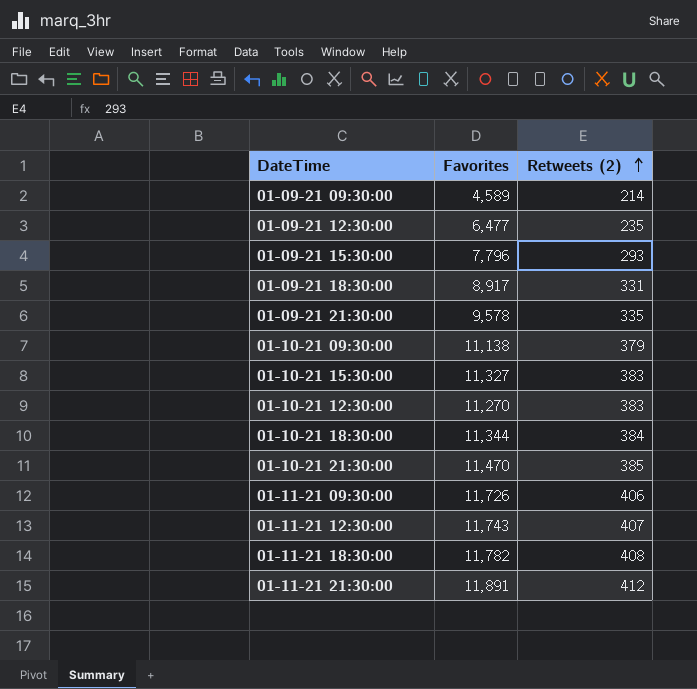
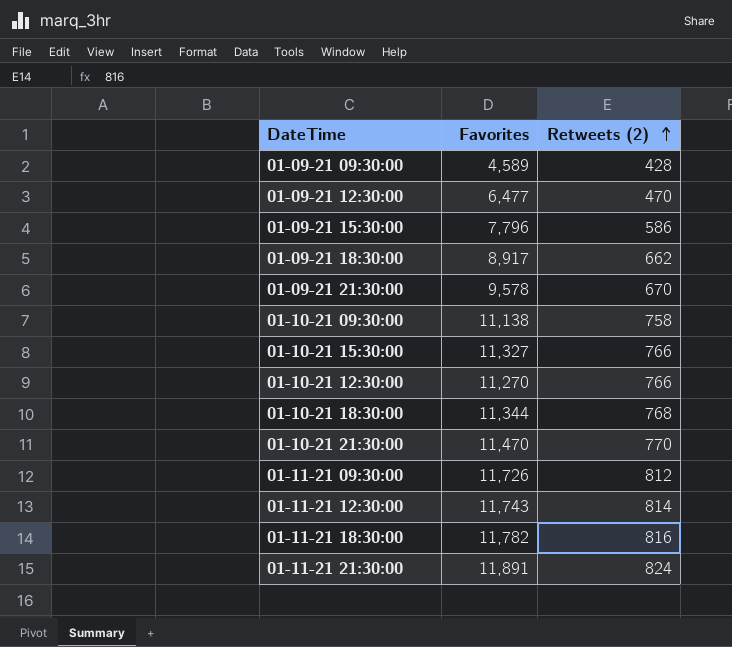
01-09-21 09:30:00 | Retweets (2): 214 -> 428
01-09-21 12:30:00 | Retweets (2): 235 -> 470
01-09-21 15:30:00 | Retweets (2): 293 -> 586
01-09-21 18:30:00 | Retweets (2): 331 -> 662
01-09-21 21:30:00 | Retweets (2): 335 -> 670
01-10-21 09:30:00 | Retweets (2): 379 -> 758
01-10-21 15:30:00 | Retweets (2): 383 -> 766
01-10-21 12:30:00 | Retweets (2): 383 -> 766
01-10-21 18:30:00 | Retweets (2): 384 -> 768
01-10-21 21:30:00 | Retweets (2): 385 -> 770
01-11-21 09:30:00 | Retweets (2): 406 -> 812
01-11-21 12:30:00 | Retweets (2): 407 -> 814
01-11-21 18:30:00 | Retweets (2): 408 -> 816
01-11-21 21:30:00 | Retweets (2): 412 -> 824

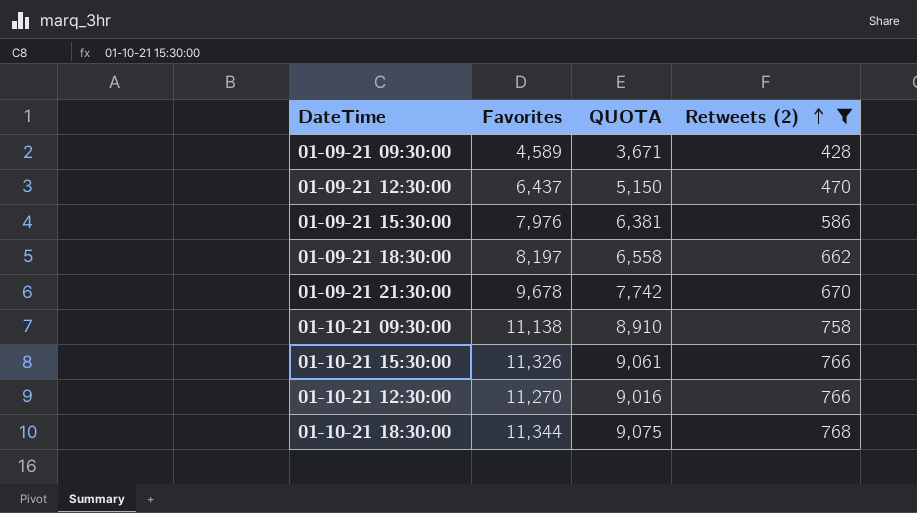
filter: none -> Retweets (2) <= 768
column QUOTA | formula: none -> [Favorites] * 0.8
01-09-21 12:30:00 | Favorites: 6,477 -> 6,437
01-09-21 15:30:00 | Favorites: 7,796 -> 7,976
01-09-21 18:30:00 | Favorites: 8,917 -> 8,197
01-09-21 21:30:00 | Favorites: 9,578 -> 9,678
01-10-21 15:30:00 | Favorites: 11,327 -> 11,326

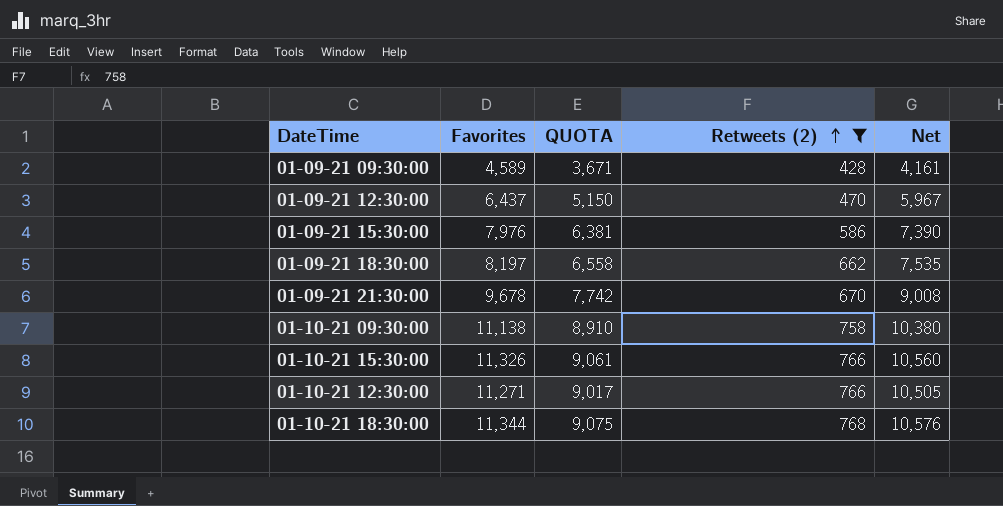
column Net | formula: none -> [Favorites] - [Retweets (2)]
01-10-21 12:30:00 | Favorites: 11,270 -> 11,271
01-10-21 12:30:00 | QUOTA: 9,016 -> 9,017

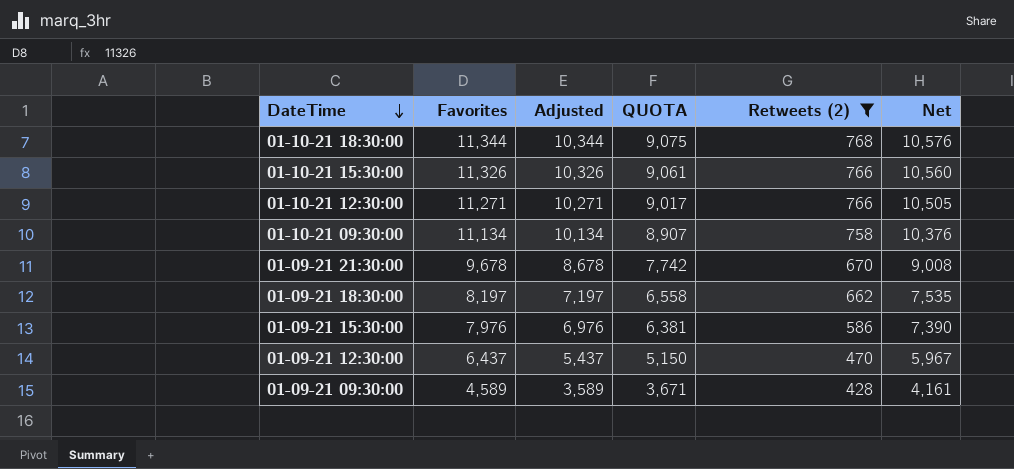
row order: Retweets (2) ascending -> DateTime descending
column Adjusted | formula: none -> [Favorites] - 1000
01-10-21 09:30:00 | Favorites: 11,138 -> 11,134
01-10-21 09:30:00 | QUOTA: 8,910 -> 8,907
01-10-21 09:30:00 | Net: 10,380 -> 10,376

